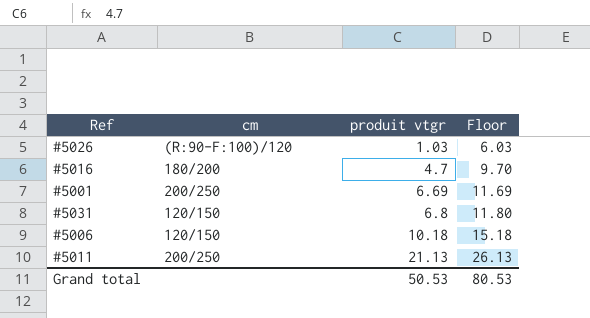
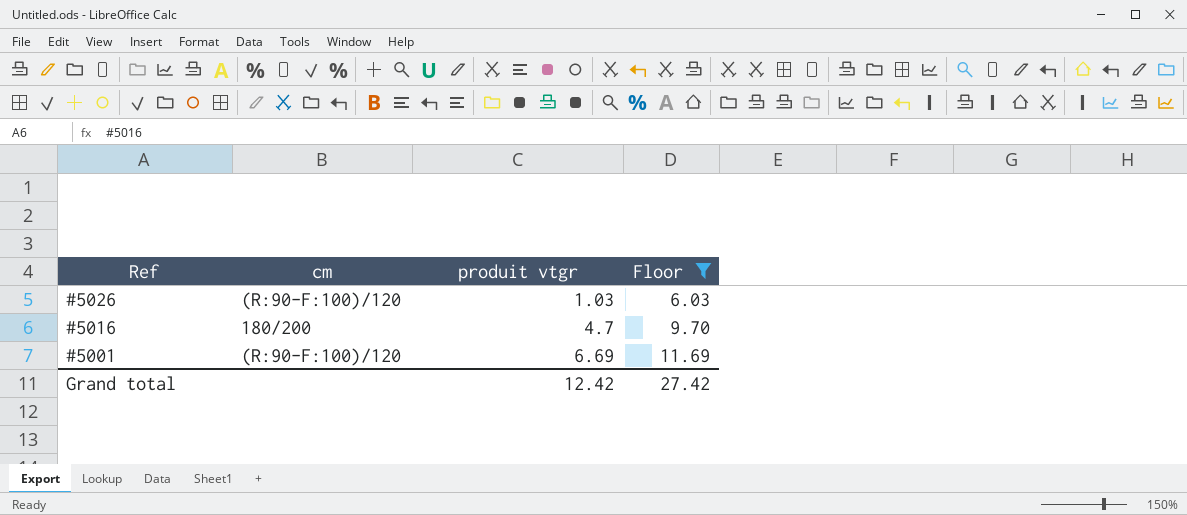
filter: none -> Floor <= 11.69
#5001 | cm: 200/250 -> (R:90-F:100)/120
Grand total | produit vtgr: 50.53 -> 12.42
Grand total | Floor: 80.53 -> 27.42

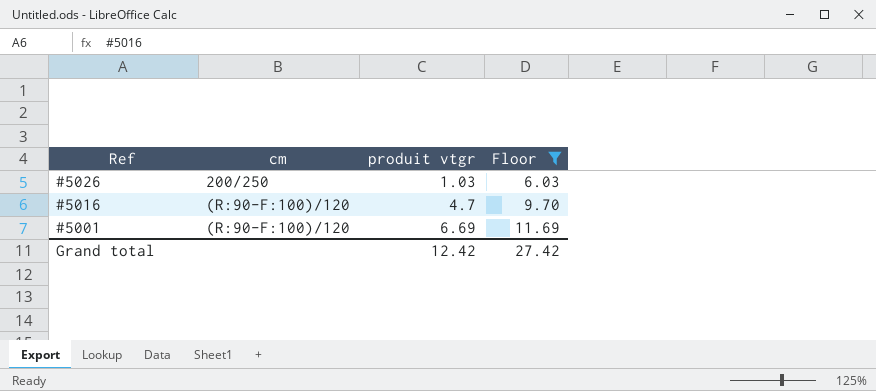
#5026 | cm: (R:90-F:100)/120 -> 200/250
#5016 | cm: 180/200 -> (R:90-F:100)/120

